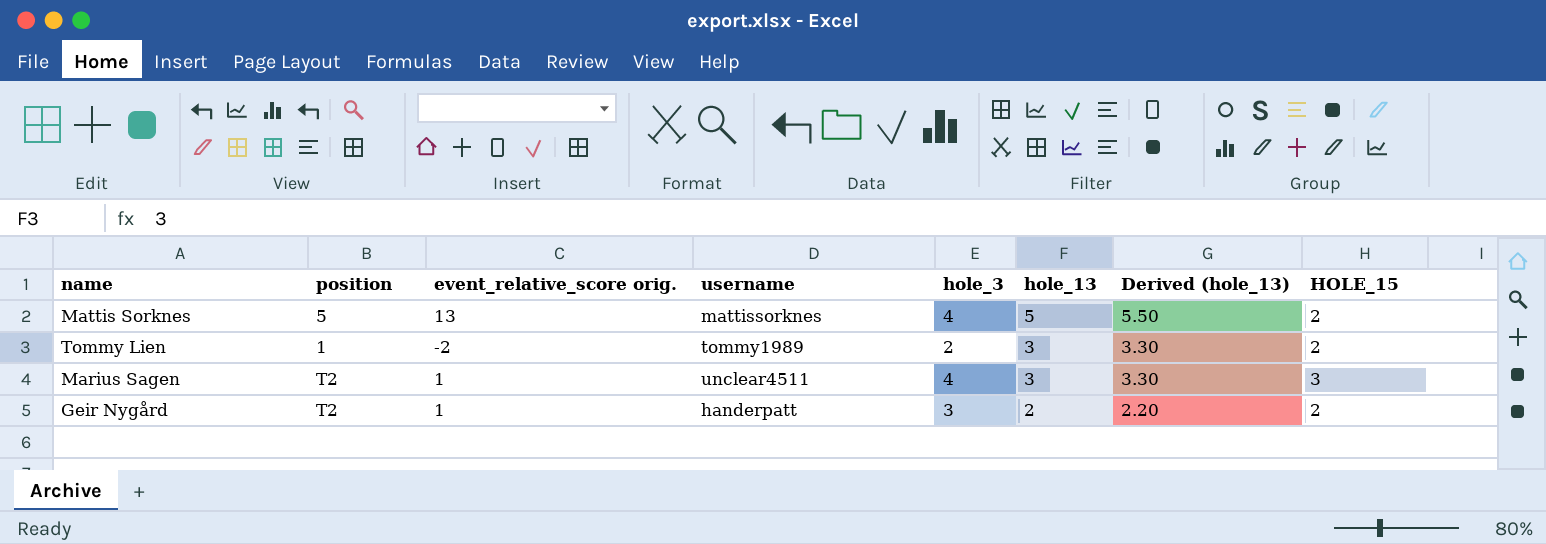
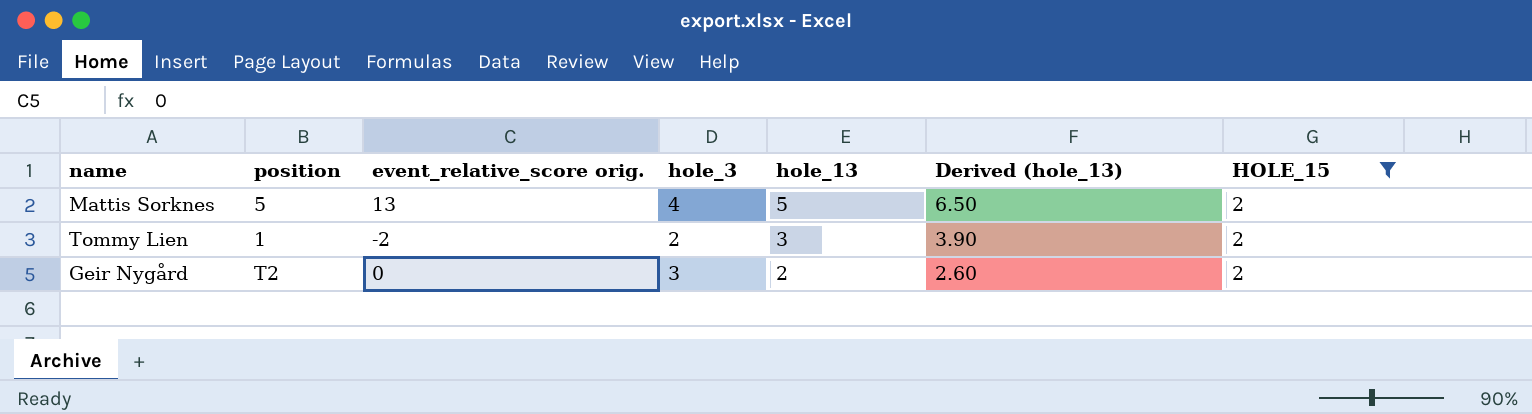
filter: none -> HOLE_15 = 2
column username | position: 4 -> none
column Derived (hole_13) | formula: [hole_13] * 1.1 -> [hole_13] * 1.3
Geir Nygård | event_relative_score orig.: 1 -> 0

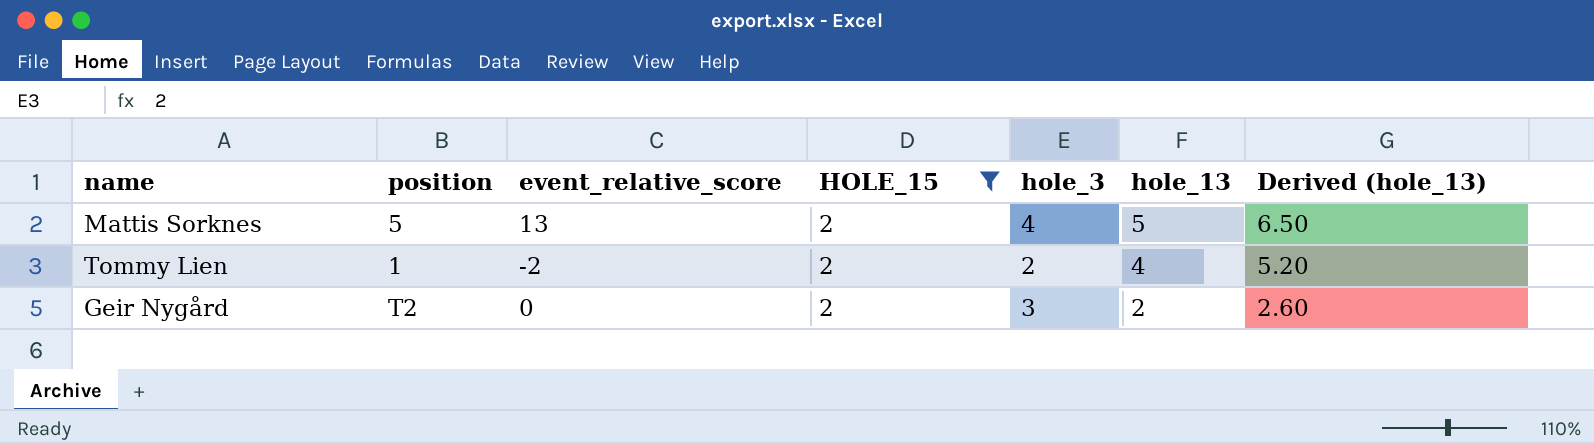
column name: event_relative_score orig. -> event_relative_score
column HOLE_15 | position: 7 -> 4
Tommy Lien | hole_13: 3 -> 4
Tommy Lien | Derived (hole_13): 3.90 -> 5.20

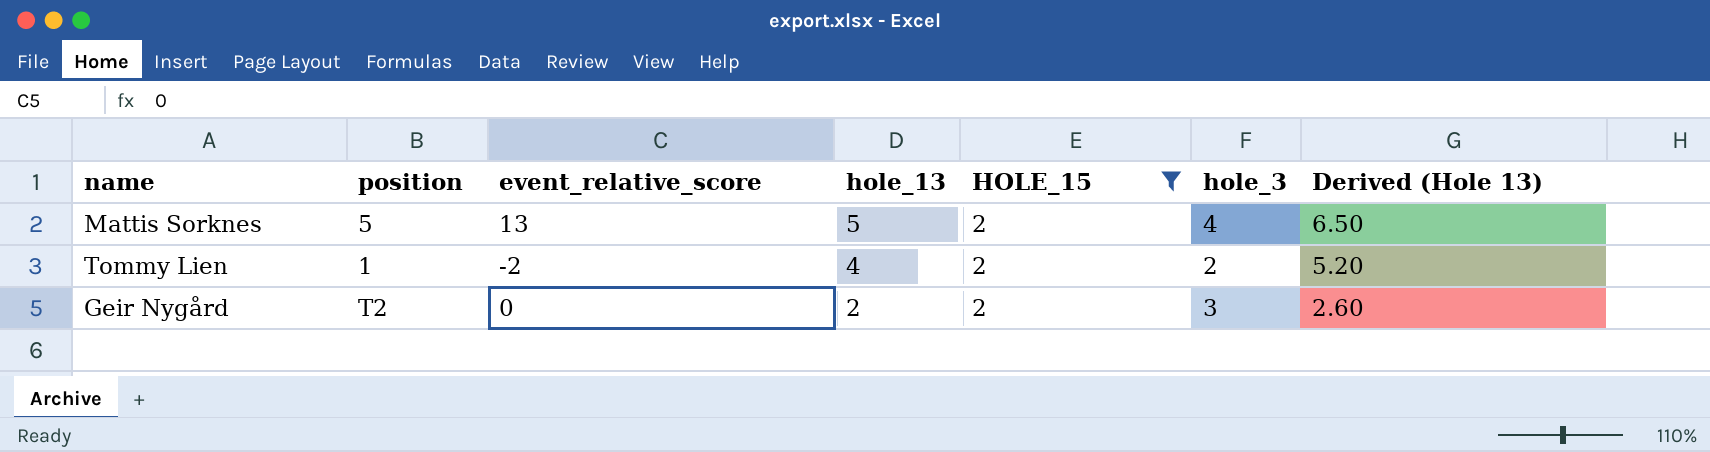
column hole_13 | position: 6 -> 4
column name: Derived (hole_13) -> Derived (Hole 13)

